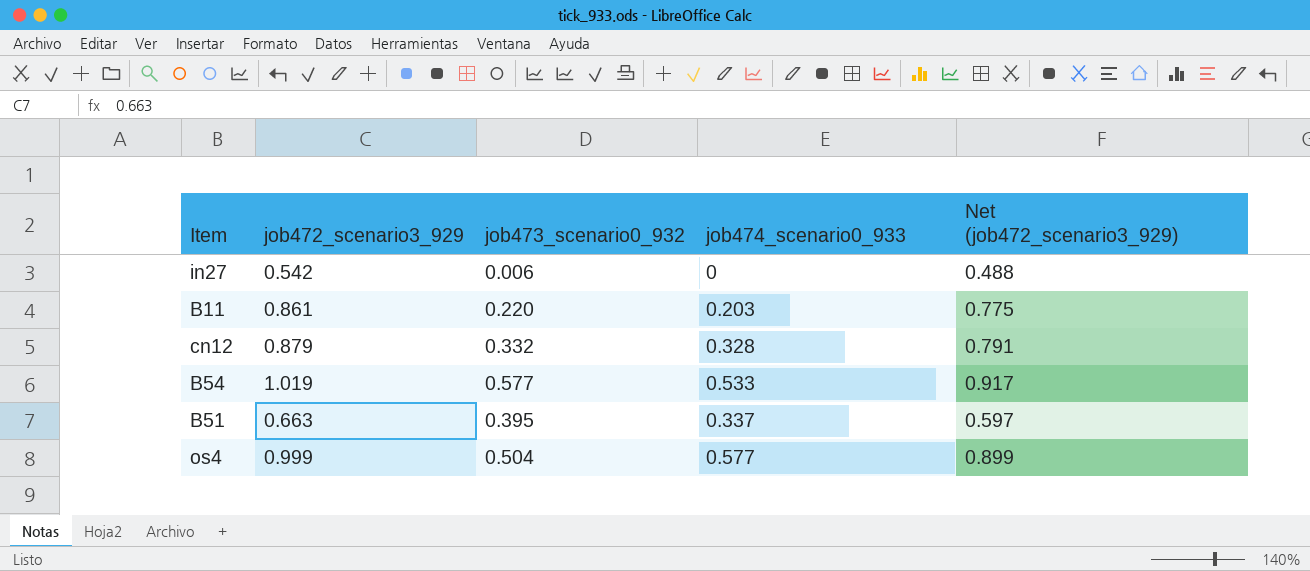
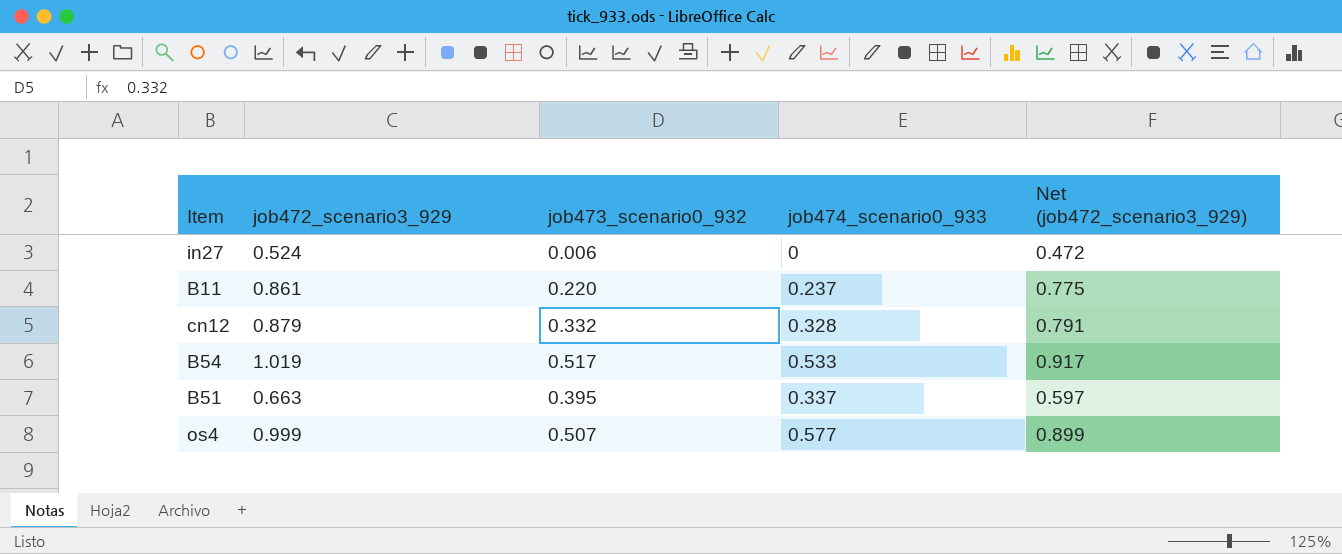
in27 | job472_scenario3_929: 0.542 -> 0.524
in27 | Net (job472_scenario3_929): 0.488 -> 0.472
B11 | job474_scenario0_933: 0.203 -> 0.237
B54 | job473_scenario0_932: 0.577 -> 0.517
os4 | job473_scenario0_932: 0.504 -> 0.507

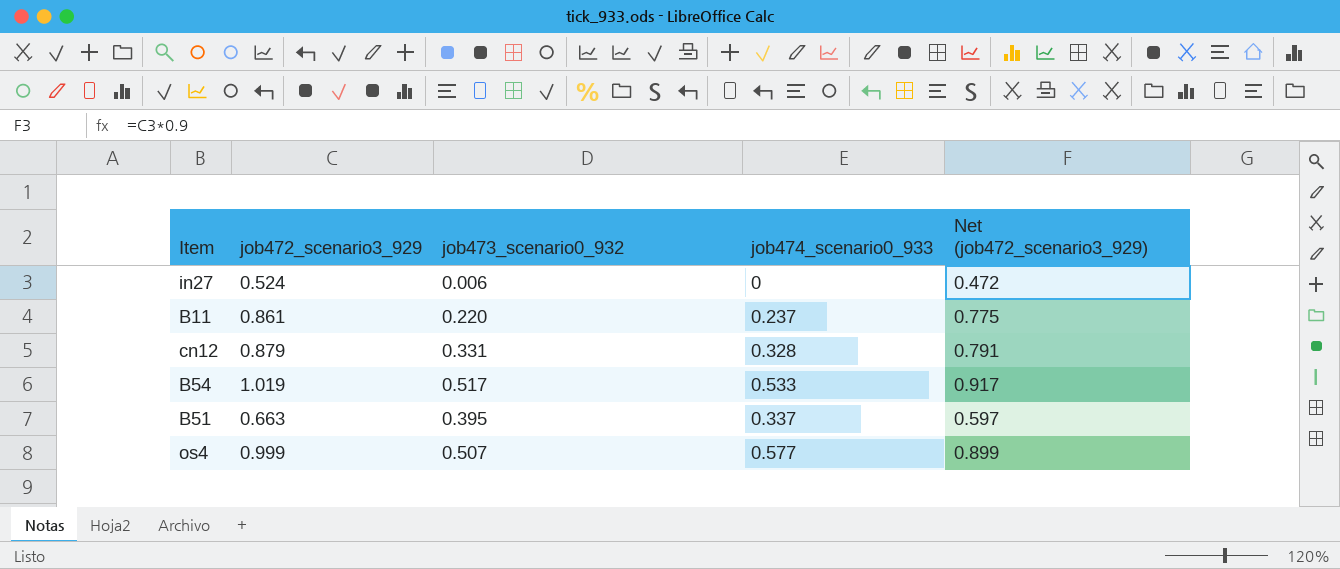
cn12 | job473_scenario0_932: 0.332 -> 0.331

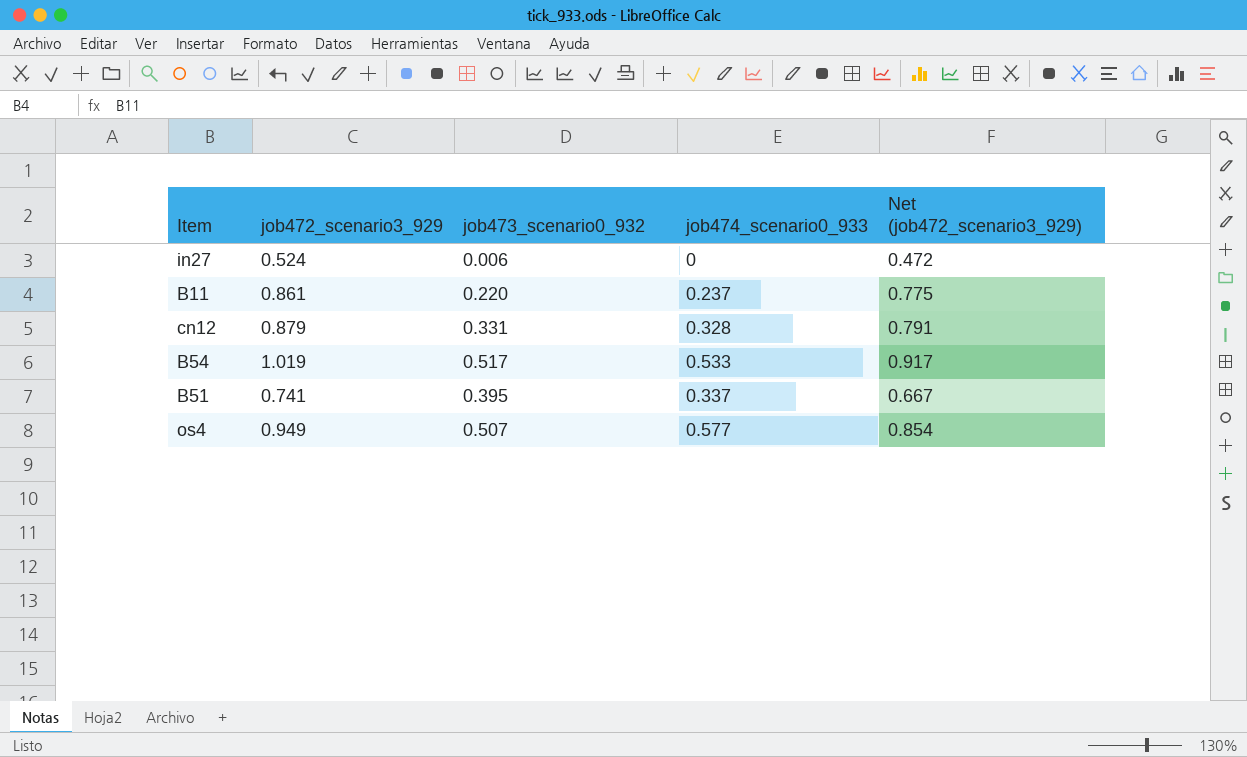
B51 | job472_scenario3_929: 0.663 -> 0.741
B51 | Net (job472_scenario3_929): 0.597 -> 0.667
os4 | job472_scenario3_929: 0.999 -> 0.949
os4 | Net (job472_scenario3_929): 0.899 -> 0.854

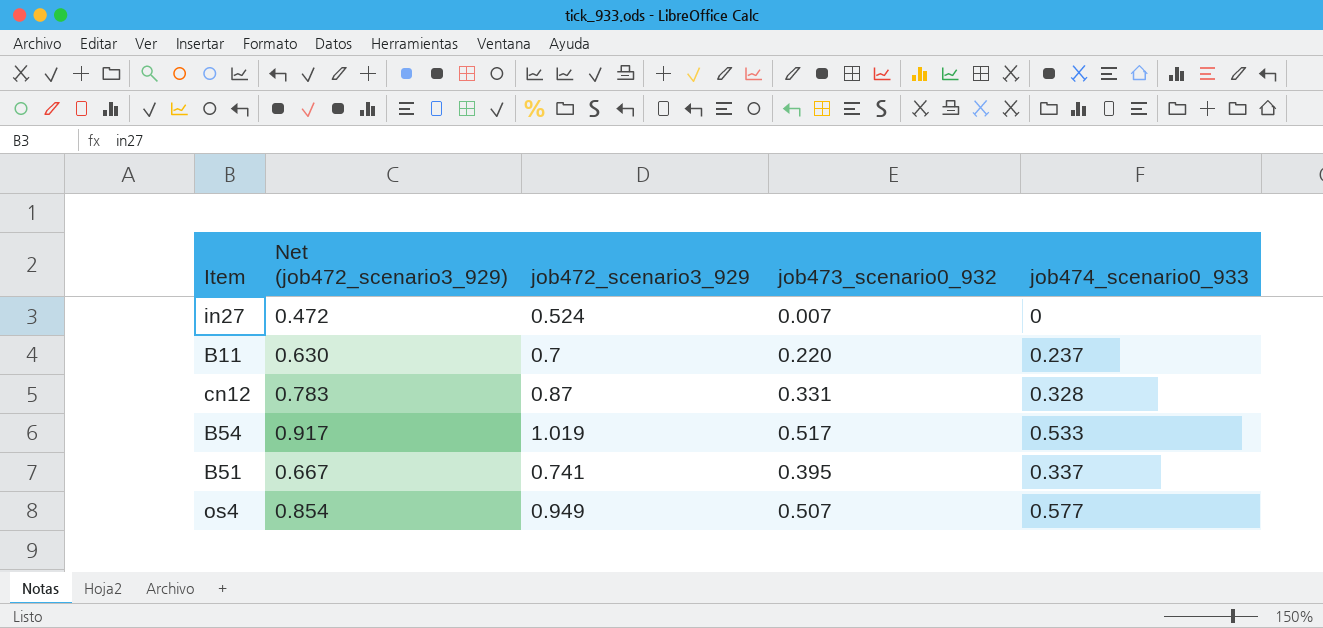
column Net (job472_scenario3_929) | position: 5 -> 2
in27 | job473_scenario0_932: 0.006 -> 0.007
B11 | Net (job472_scenario3_929): 0.775 -> 0.630
B11 | job472_scenario3_929: 0.861 -> 0.7
cn12 | Net (job472_scenario3_929): 0.791 -> 0.783
cn12 | job472_scenario3_929: 0.879 -> 0.87

